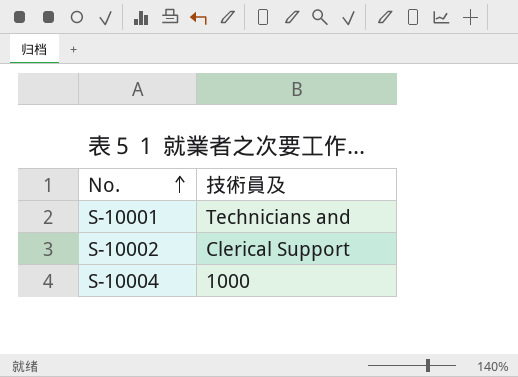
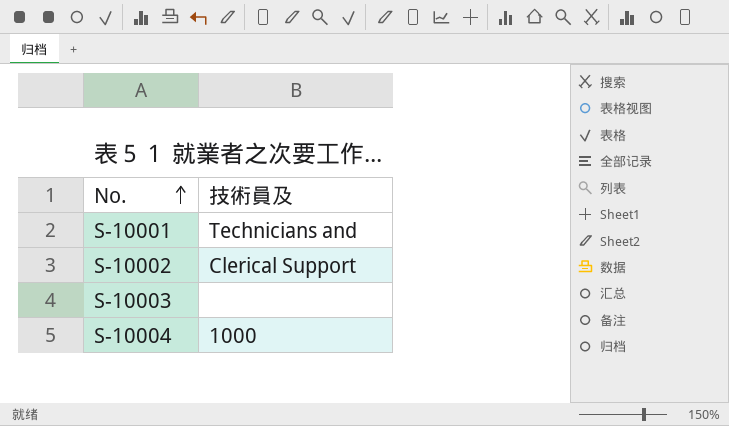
row S-10003: none -> none

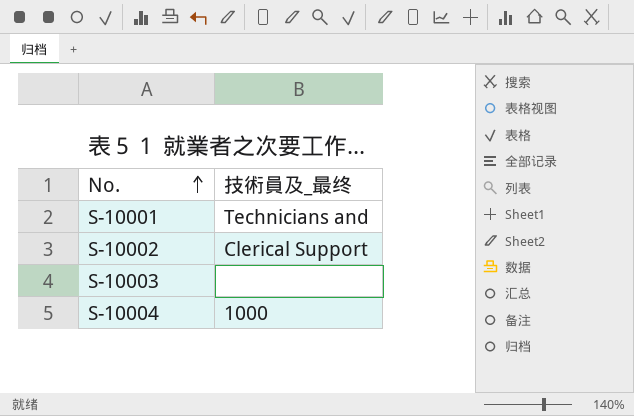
column name: 技術員及 -> 技術員及_最终

